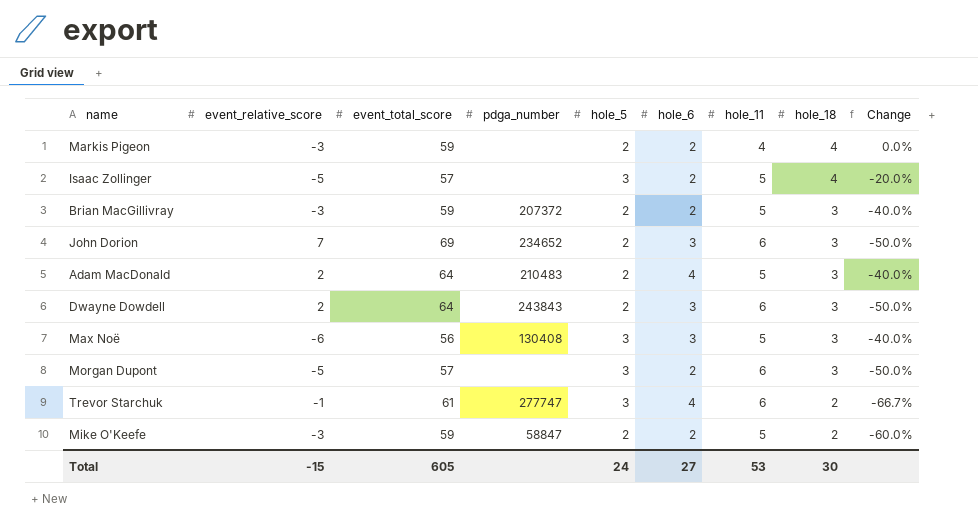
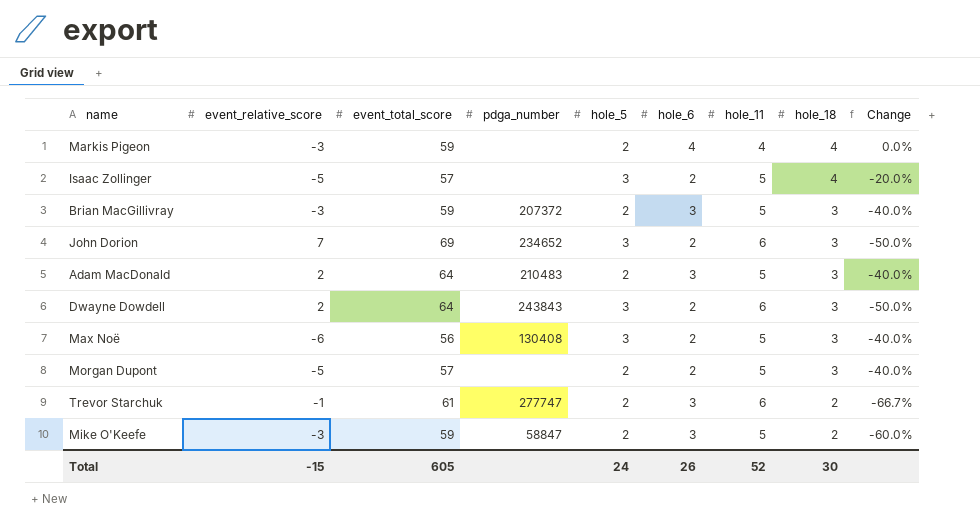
Markis Pigeon | hole_6: 2 -> 4
Brian MacGillivray | hole_6: 2 -> 3
John Dorion | hole_5: 2 -> 3
John Dorion | hole_6: 3 -> 2
Adam MacDonald | hole_6: 4 -> 3
Dwayne Dowdell | hole_5: 2 -> 3
Dwayne Dowdell | hole_6: 3 -> 2
Max Noë | hole_6: 3 -> 2
Morgan Dupont | hole_5: 3 -> 2
Morgan Dupont | hole_11: 6 -> 5
Morgan Dupont | Change: -50.0% -> -40.0%
Trevor Starchuk | hole_5: 3 -> 2
Trevor Starchuk | hole_6: 4 -> 3
Mike O'Keefe | hole_6: 2 -> 3
Total | hole_6: 27 -> 26
Total | hole_11: 53 -> 52

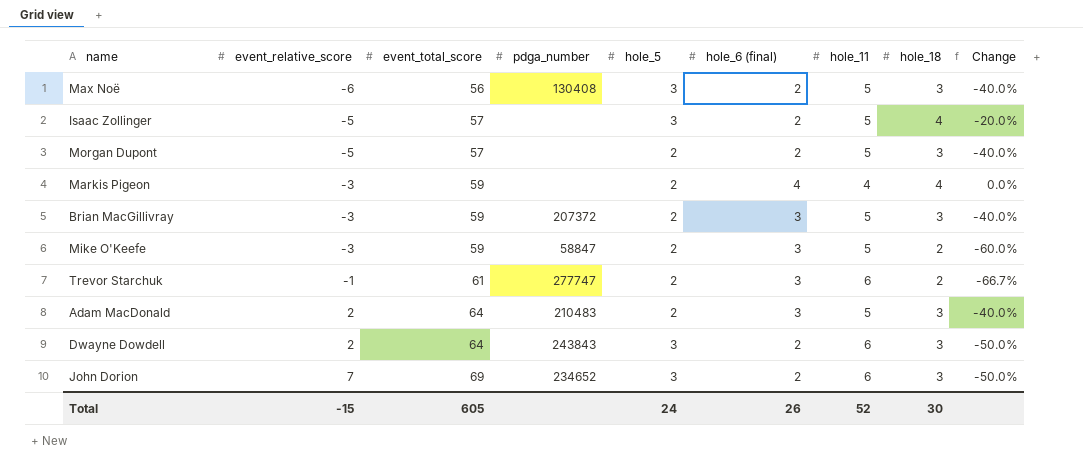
row order: hole_18 descending -> event_relative_score ascending
column name: hole_6 -> hole_6 (final)

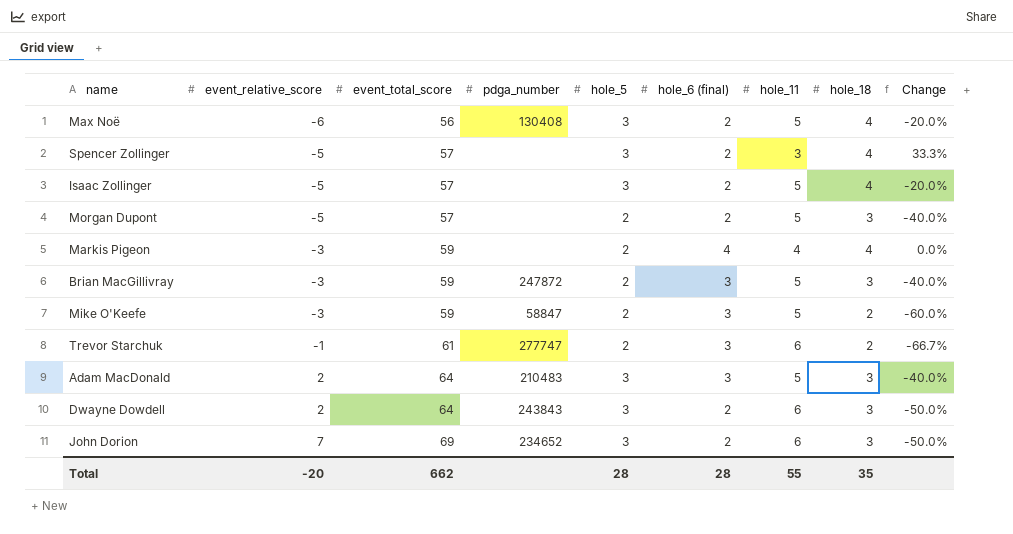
Max Noë | hole_18: 3 -> 4
Max Noë | Change: -40.0% -> -20.0%
row Spencer Zollinger: none -> -5 | 57 | none | 3 | 2 | 3 | 4 | 33.3%
Brian MacGillivray | pdga_number: 207372 -> 247872
Adam MacDonald | hole_5: 2 -> 3
Total | event_relative_score: -15 -> -20
Total | event_total_score: 605 -> 662
Total | hole_5: 24 -> 28
Total | hole_6 (final): 26 -> 28
Total | hole_11: 52 -> 55
Total | hole_18: 30 -> 35

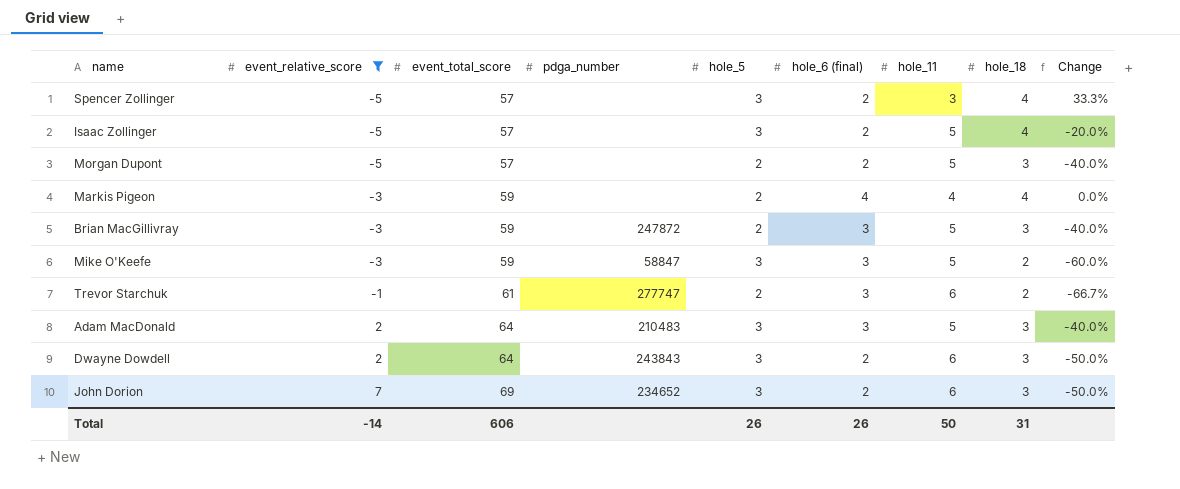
filter: none -> event_relative_score != -6
Mike O'Keefe | hole_5: 2 -> 3
Total | event_relative_score: -20 -> -14
Total | event_total_score: 662 -> 606
Total | hole_5: 28 -> 26
Total | hole_6 (final): 28 -> 26
Total | hole_11: 55 -> 50
Total | hole_18: 35 -> 31

